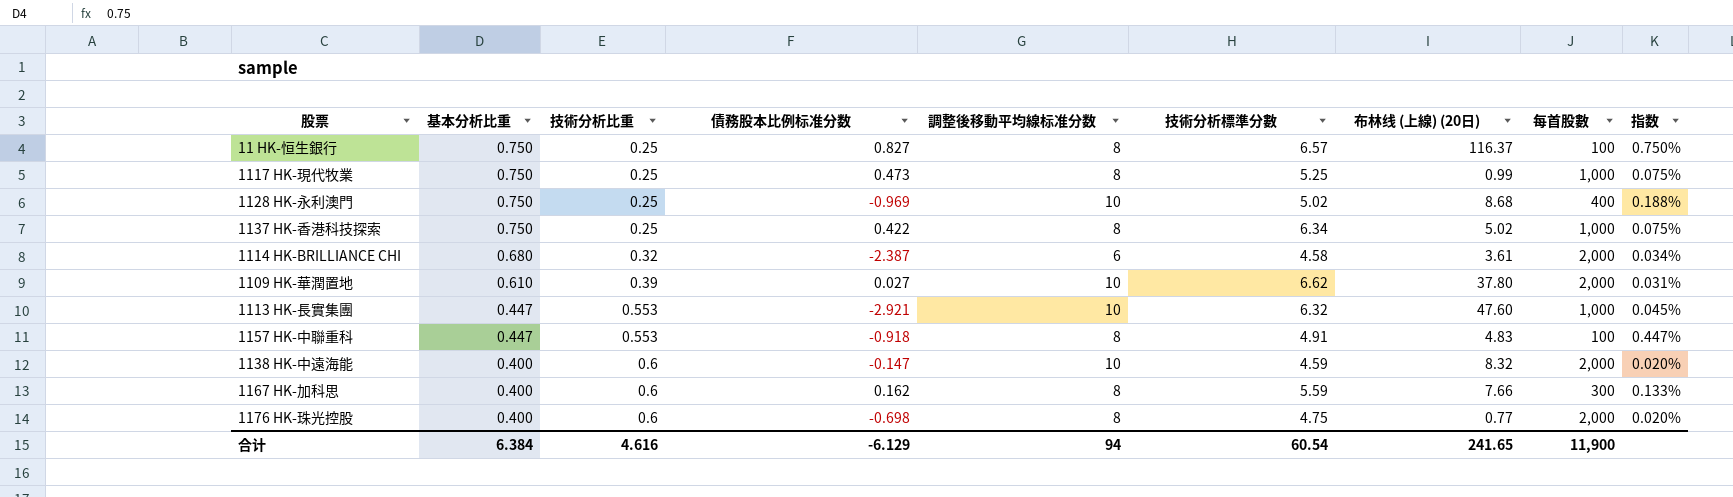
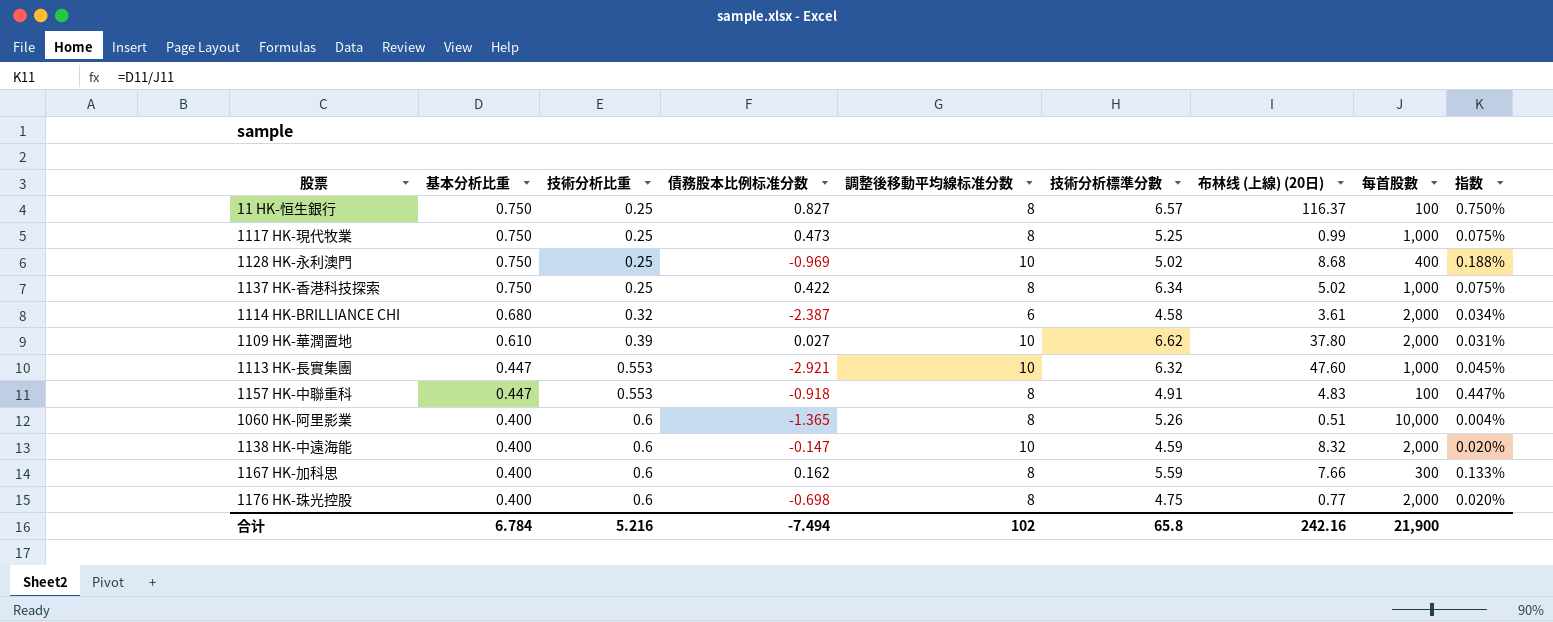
row 1060 HK-阿里影業: none -> 0.400 | 0.6 | -1.365 | 8 | 5.26 | 0.51 | 10,000 | 0.004%
合计 | 基本分析比重: 6.384 -> 6.784
合计 | 技術分析比重: 4.616 -> 5.216
合计 | 債務股本比例标准分数: -6.129 -> -7.494
合计 | 調整後移動平均線标准分数: 94 -> 102
合计 | 技術分析標準分數: 60.54 -> 65.8
合计 | 布林线 (上線) (20日): 241.65 -> 242.16
合计 | 每首股數: 11,900 -> 21,900

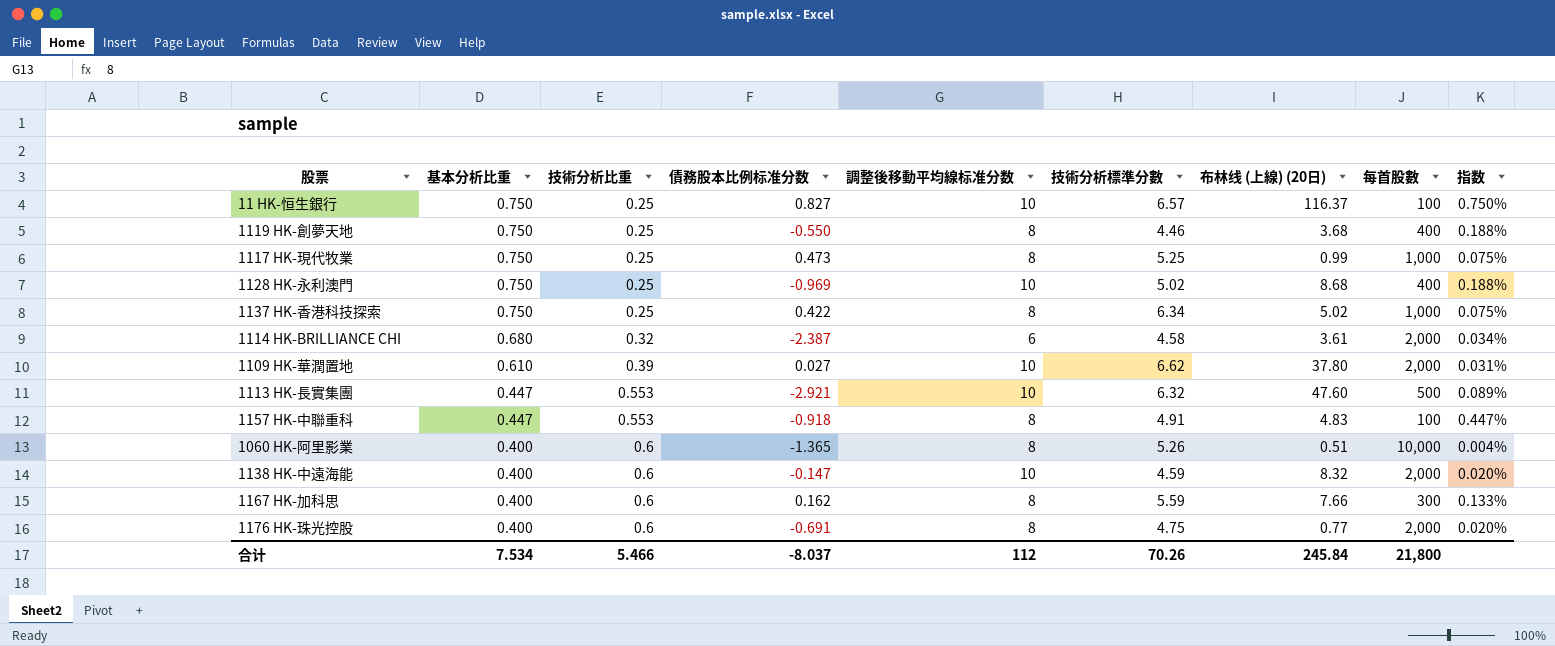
11 HK-恒生銀行 | 調整後移動平均線标准分数: 8 -> 10
row 1119 HK-創夢天地: none -> 0.750 | 0.25 | -0.550 | 8 | 4.46 | 3.68 | 400 | 0.188%
1113 HK-長實集團 | 每首股數: 1,000 -> 500
1113 HK-長實集團 | 指数: 0.045% -> 0.089%
1176 HK-珠光控股 | 債務股本比例标准分数: -0.698 -> -0.691
合计 | 基本分析比重: 6.784 -> 7.534
合计 | 技術分析比重: 5.216 -> 5.466
合计 | 債務股本比例标准分数: -7.494 -> -8.037
合计 | 調整後移動平均線标准分数: 102 -> 112
合计 | 技術分析標準分數: 65.8 -> 70.26
合计 | 布林线 (上線) (20日): 242.16 -> 245.84
合计 | 每首股數: 21,900 -> 21,800

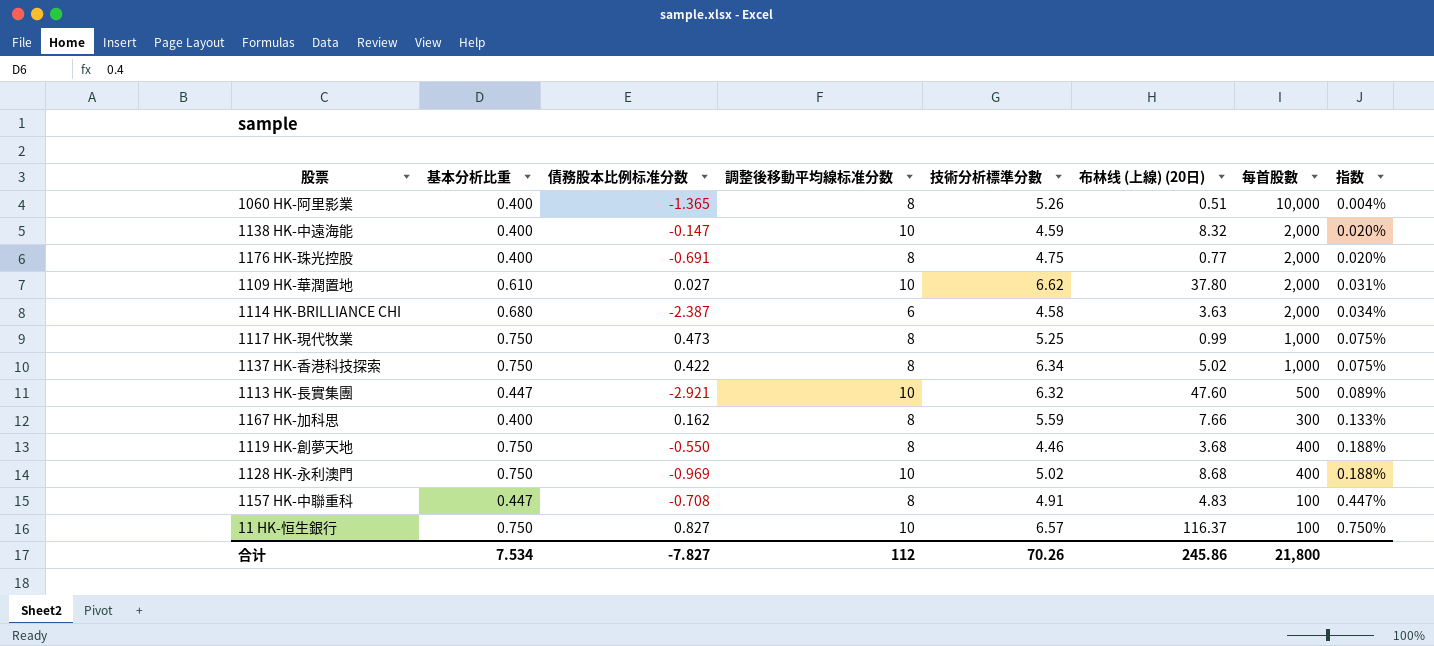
row order: 基本分析比重 descending -> 指数 ascending
column 技術分析比重 | position: 3 -> none
1114 HK-BRILLIANCE CHI | 布林线 (上線) (20日): 3.61 -> 3.63
1157 HK-中聯重科 | 債務股本比例标准分数: -0.918 -> -0.708
合计 | 債務股本比例标准分数: -8.037 -> -7.827
合计 | 布林线 (上線) (20日): 245.84 -> 245.86

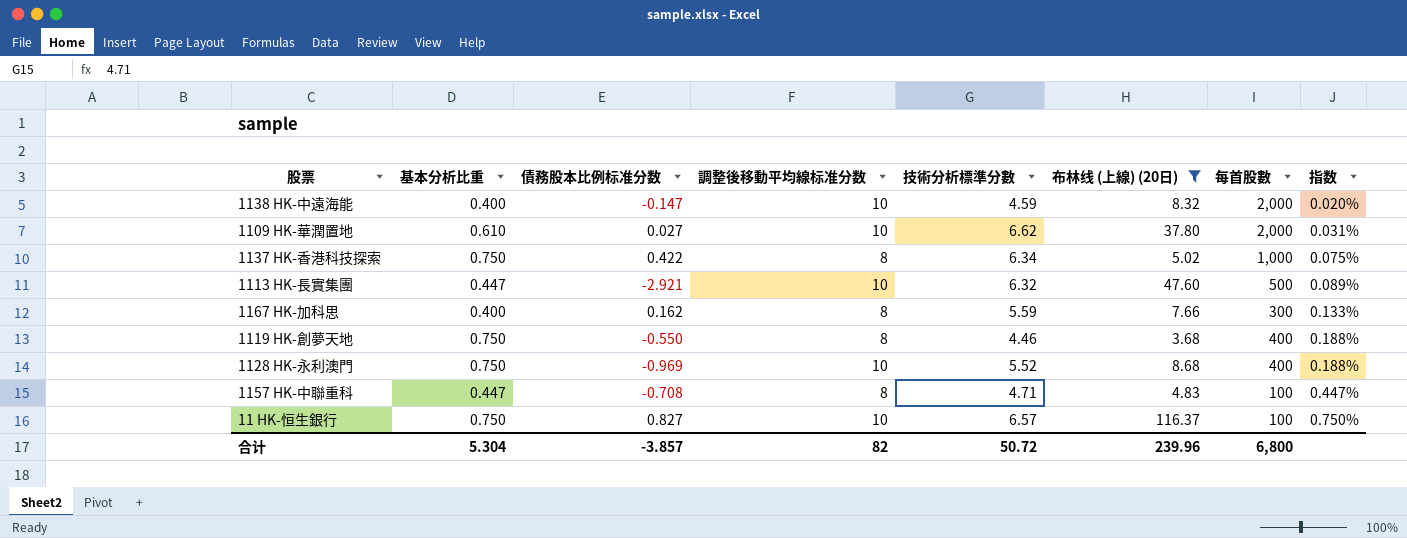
filter: none -> 布林线 (上線) (20日) >= 3.68
1128 HK-永利澳門 | 技術分析標準分數: 5.02 -> 5.52
1157 HK-中聯重科 | 技術分析標準分數: 4.91 -> 4.71
合计 | 基本分析比重: 7.534 -> 5.304
合计 | 債務股本比例标准分数: -7.827 -> -3.857
合计 | 調整後移動平均線标准分数: 112 -> 82
合计 | 技術分析標準分數: 70.26 -> 50.72
合计 | 布林线 (上線) (20日): 245.86 -> 239.96
合计 | 每首股數: 21,800 -> 6,800

